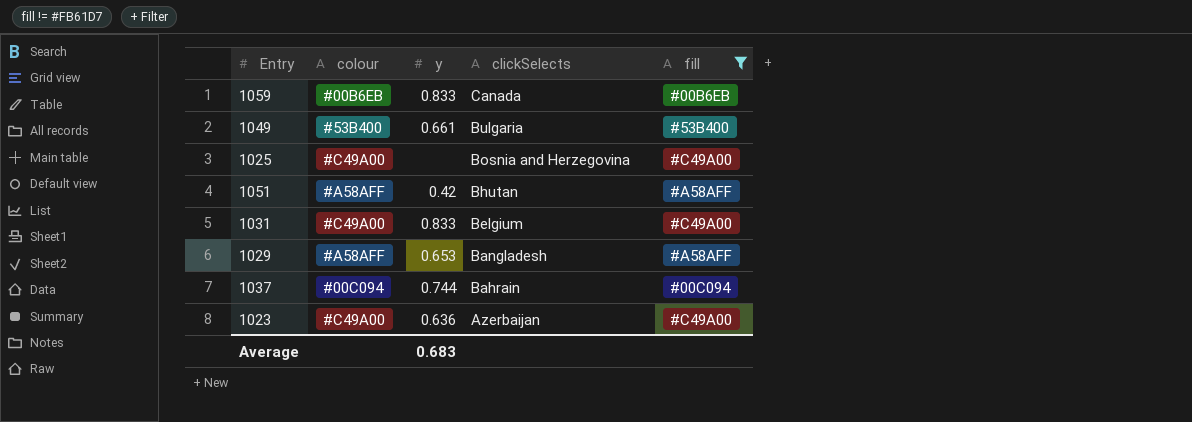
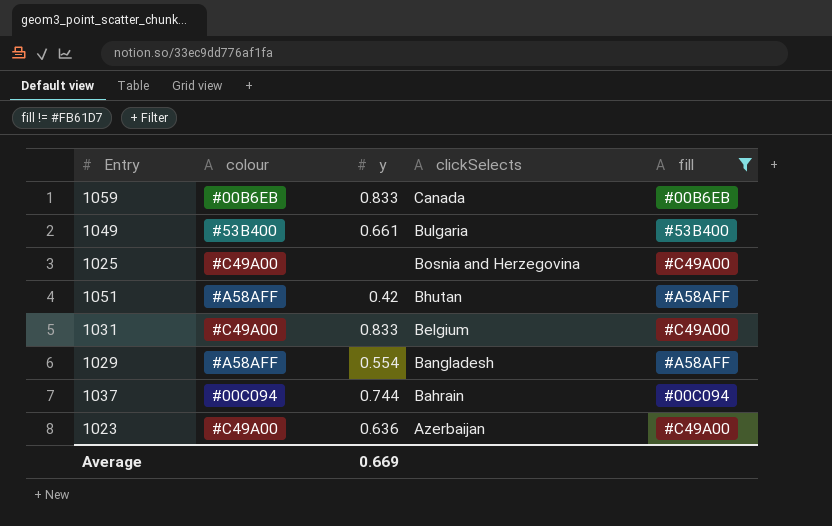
1029 | y: 0.653 -> 0.554
Average | y: 0.683 -> 0.669

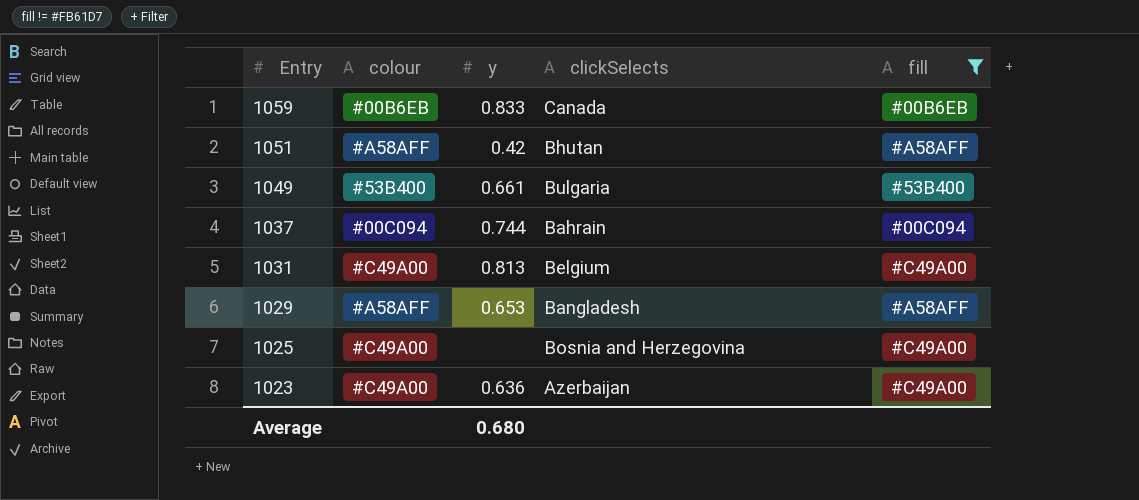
row order: clickSelects descending -> Entry descending
1031 | y: 0.833 -> 0.813
1029 | y: 0.554 -> 0.653
Average | y: 0.669 -> 0.680

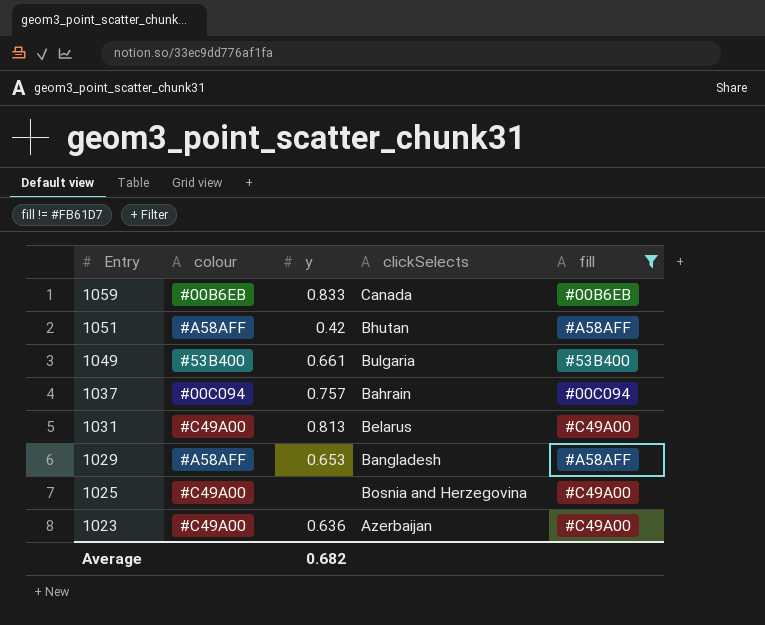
1037 | y: 0.744 -> 0.757
1031 | clickSelects: Belgium -> Belarus
Average | y: 0.680 -> 0.682

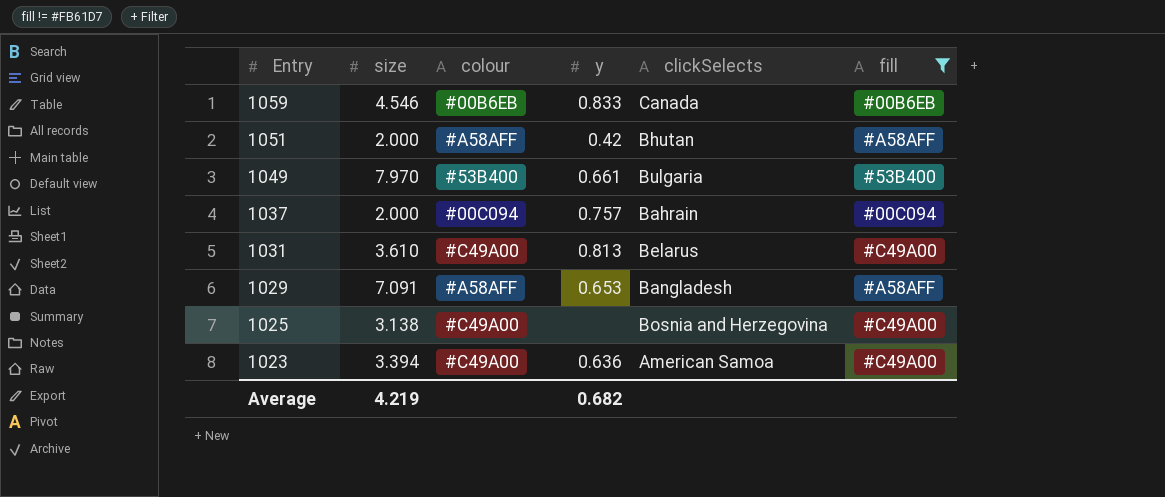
column size | position: none -> 2
1023 | clickSelects: Azerbaijan -> American Samoa

